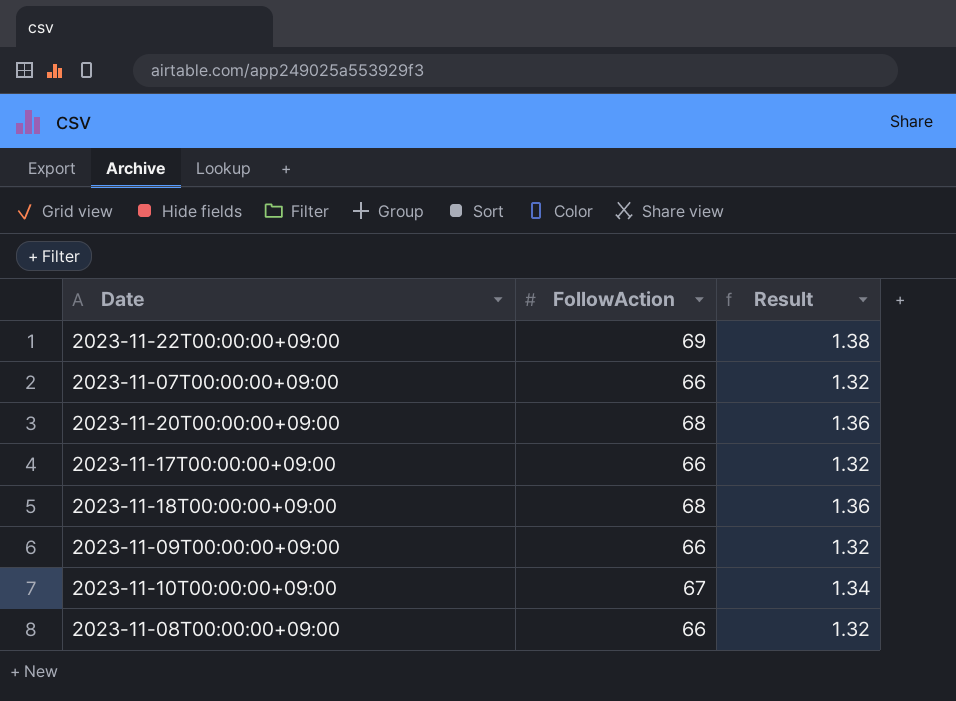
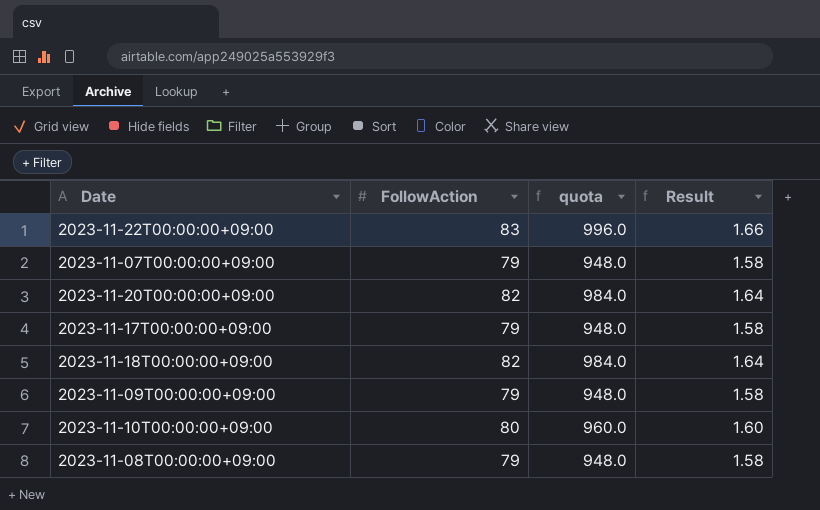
column quota | formula: none -> [FollowAction] * 12
2023-11-22T00:00:00+09:00 | FollowAction: 69 -> 83
2023-11-22T00:00:00+09:00 | Result: 1.38 -> 1.66
2023-11-07T00:00:00+09:00 | FollowAction: 66 -> 79
2023-11-07T00:00:00+09:00 | Result: 1.32 -> 1.58
2023-11-20T00:00:00+09:00 | FollowAction: 68 -> 82
2023-11-20T00:00:00+09:00 | Result: 1.36 -> 1.64
2023-11-17T00:00:00+09:00 | FollowAction: 66 -> 79
2023-11-17T00:00:00+09:00 | Result: 1.32 -> 1.58
2023-11-18T00:00:00+09:00 | FollowAction: 68 -> 82
2023-11-18T00:00:00+09:00 | Result: 1.36 -> 1.64
2023-11-09T00:00:00+09:00 | FollowAction: 66 -> 79
2023-11-09T00:00:00+09:00 | Result: 1.32 -> 1.58
2023-11-10T00:00:00+09:00 | FollowAction: 67 -> 80
2023-11-10T00:00:00+09:00 | Result: 1.34 -> 1.60
2023-11-08T00:00:00+09:00 | FollowAction: 66 -> 79
2023-11-08T00:00:00+09:00 | Result: 1.32 -> 1.58

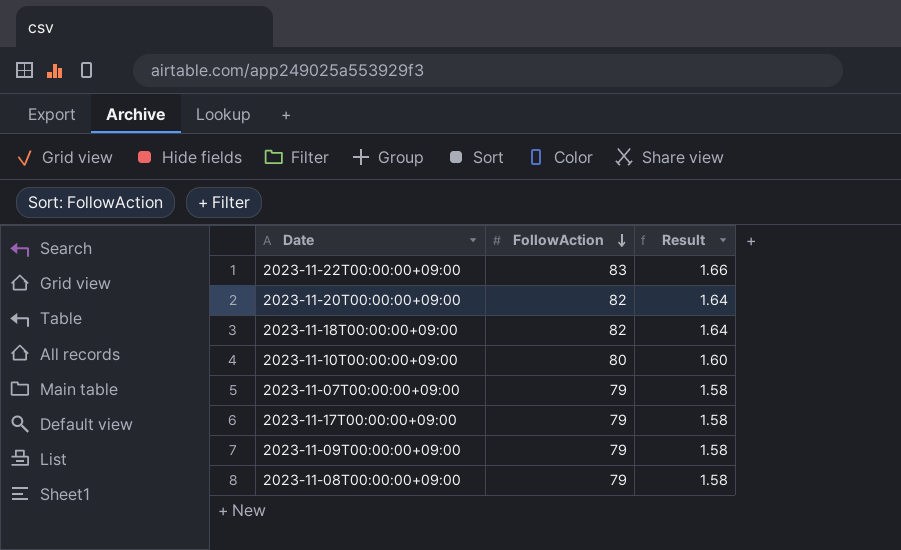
row order: none -> FollowAction descending
column quota | formula: [FollowAction] * 12 -> none

